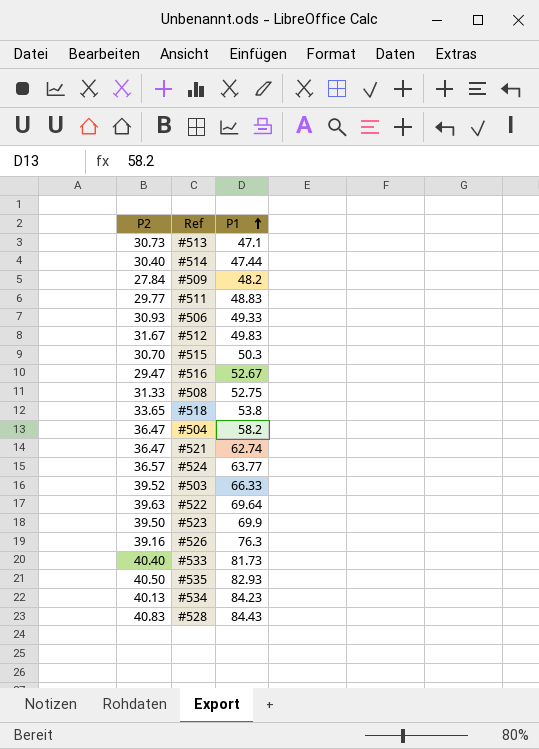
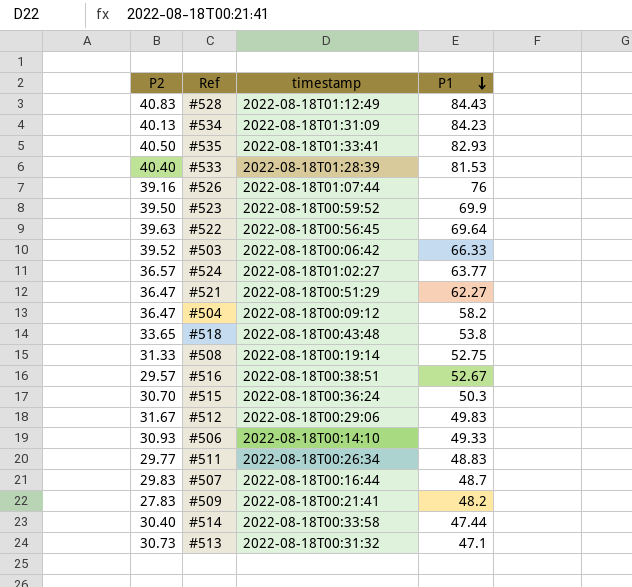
row order: P1 ascending -> P1 descending
column timestamp | position: none -> 3
#533 | P1: 81.73 -> 81.53
#526 | P1: 76.3 -> 76
#521 | P1: 62.74 -> 62.27
#516 | P2: 29.47 -> 29.57
row #507: none -> 29.83 | 2022-08-18T00:16:44 | 48.7
#509 | P2: 27.84 -> 27.83

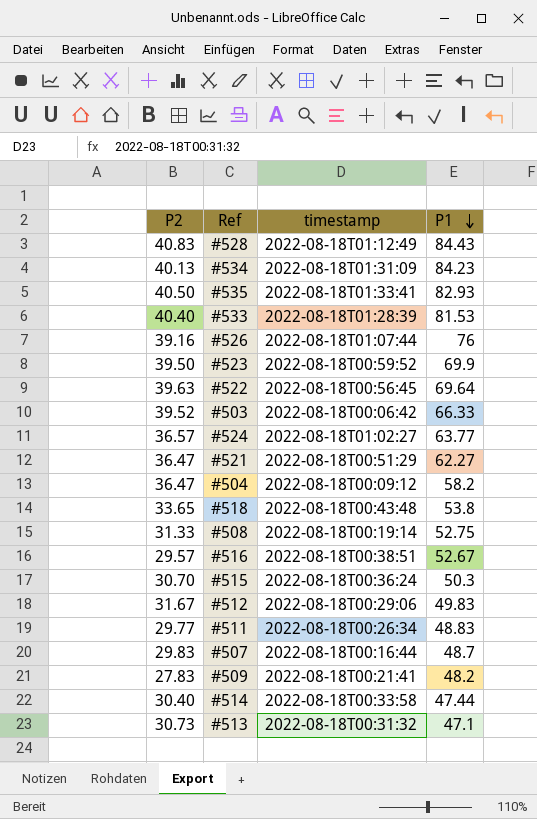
row #506: 30.93 | 2022-08-18T00:14:10 | 49.33 -> none

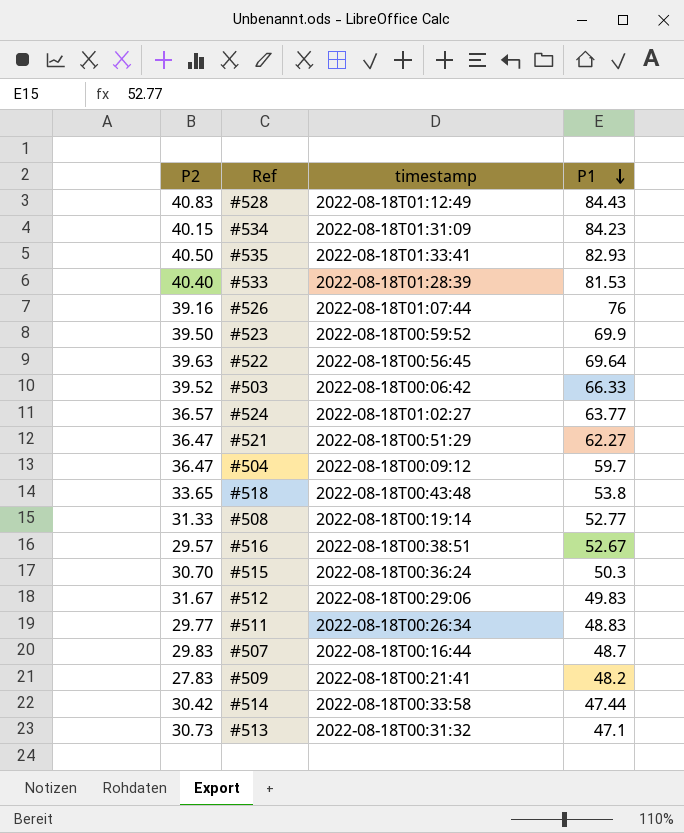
#534 | P2: 40.13 -> 40.15
#504 | P1: 58.2 -> 59.7
#508 | P1: 52.75 -> 52.77
#514 | P2: 30.40 -> 30.42

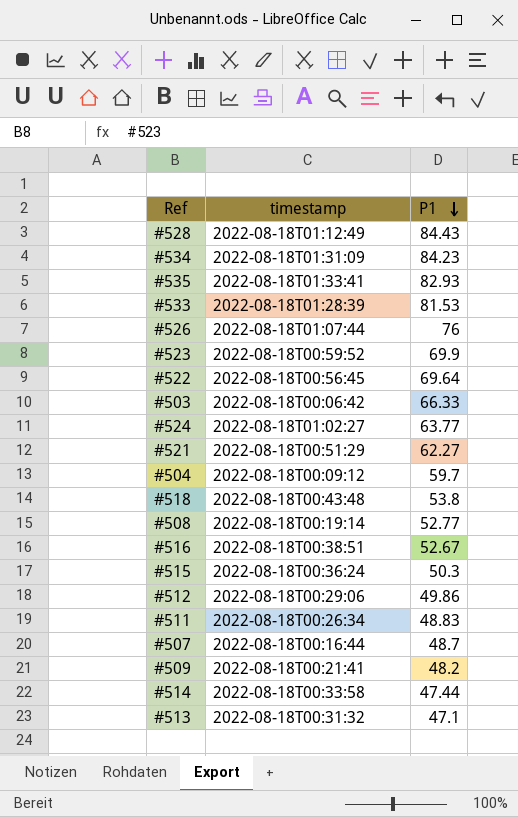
column P2 | position: 1 -> none
#512 | P1: 49.83 -> 49.86

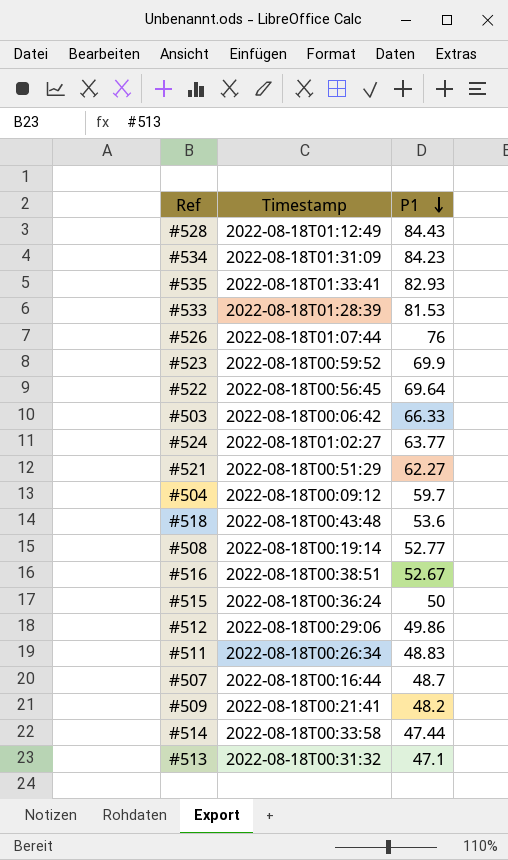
column name: timestamp -> Timestamp
#518 | P1: 53.8 -> 53.6
#515 | P1: 50.3 -> 50

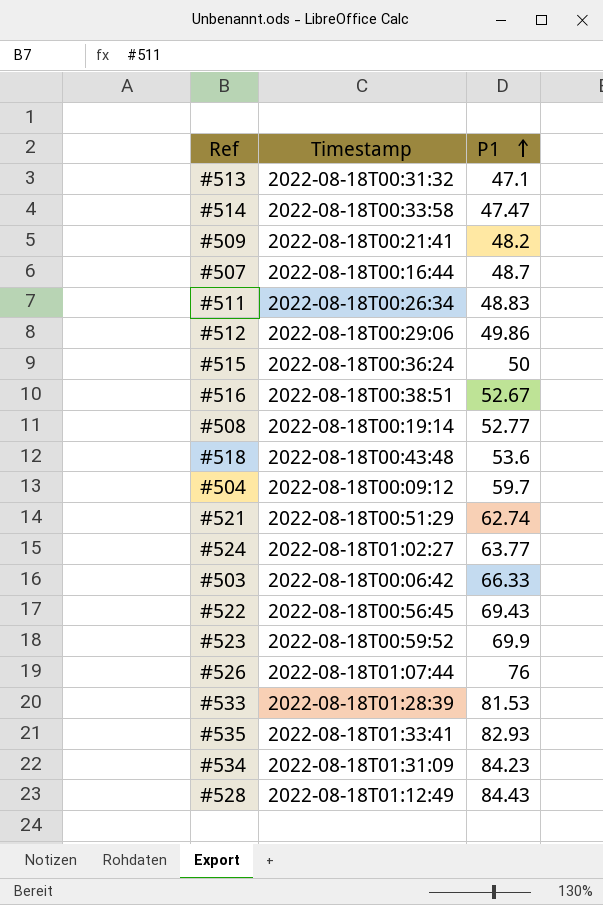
row order: P1 descending -> P1 ascending
#514 | P1: 47.44 -> 47.47
#521 | P1: 62.27 -> 62.74
#522 | P1: 69.64 -> 69.43

